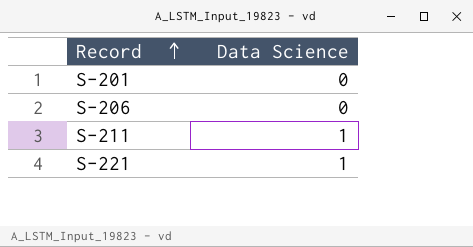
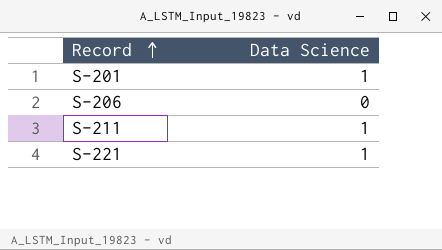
S-201 | Data Science: 0 -> 1

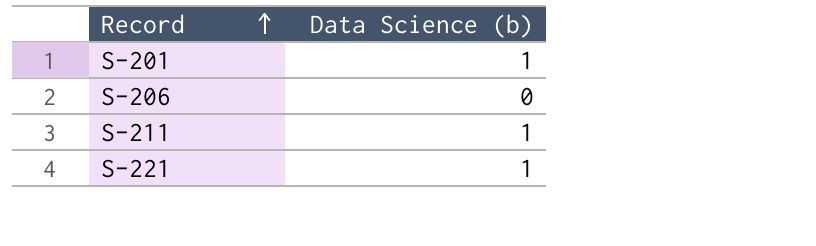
column name: Data Science -> Data Science (b)

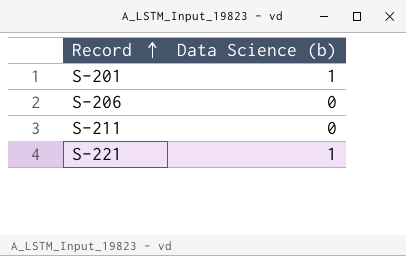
S-211 | Data Science (b): 1 -> 0

